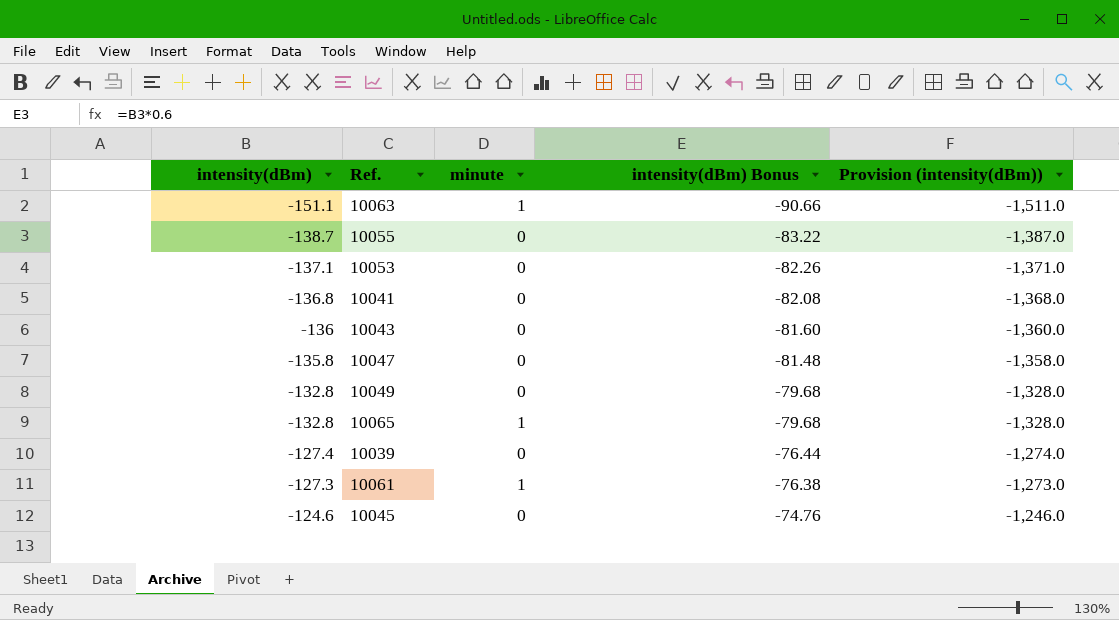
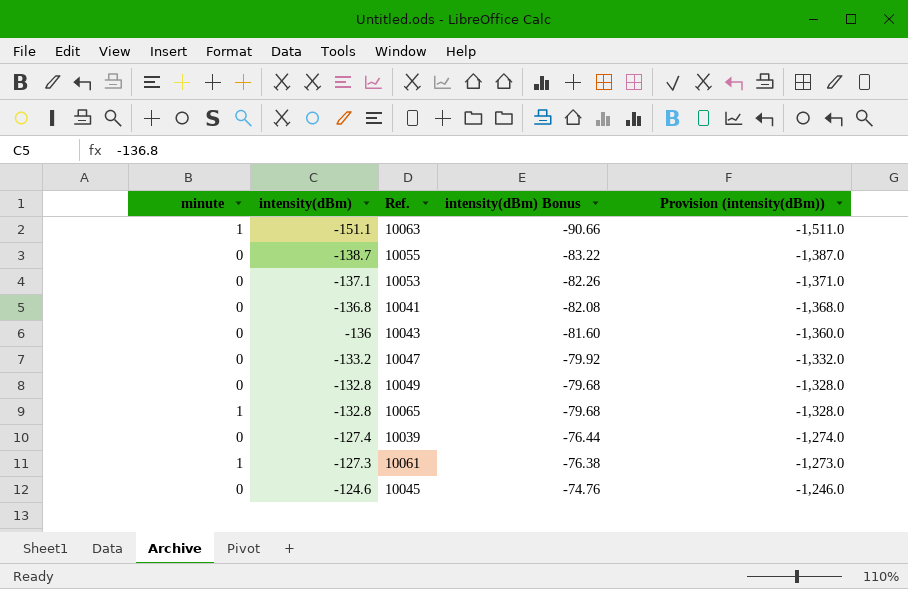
column minute | position: 3 -> 1
10047 | intensity(dBm): -135.8 -> -133.2
10047 | intensity(dBm) Bonus: -81.48 -> -79.92
10047 | Provision (intensity(dBm)): -1,358.0 -> -1,332.0

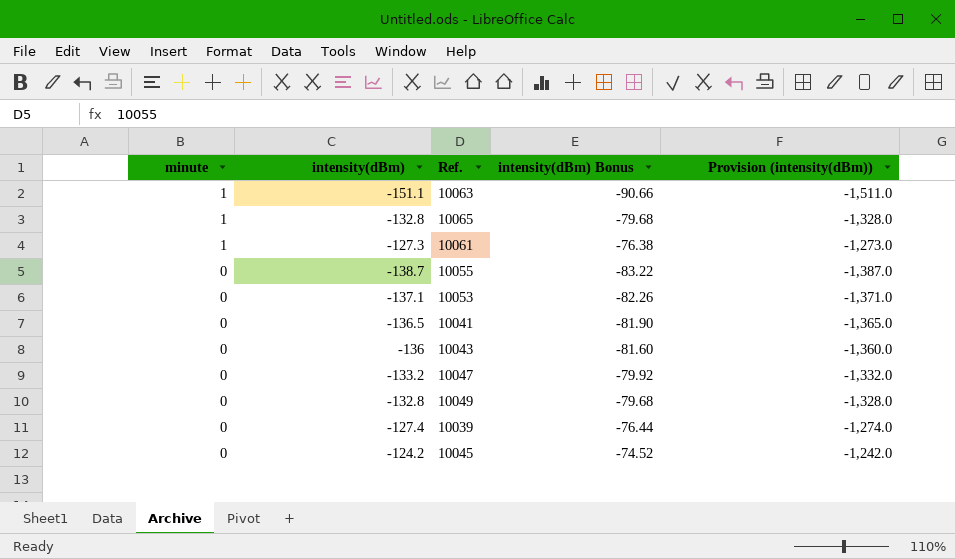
row order: intensity(dBm) ascending -> minute descending
10041 | intensity(dBm): -136.8 -> -136.5
10041 | intensity(dBm) Bonus: -82.08 -> -81.90
10041 | Provision (intensity(dBm)): -1,368.0 -> -1,365.0
10045 | intensity(dBm): -124.6 -> -124.2
10045 | intensity(dBm) Bonus: -74.76 -> -74.52
10045 | Provision (intensity(dBm)): -1,246.0 -> -1,242.0

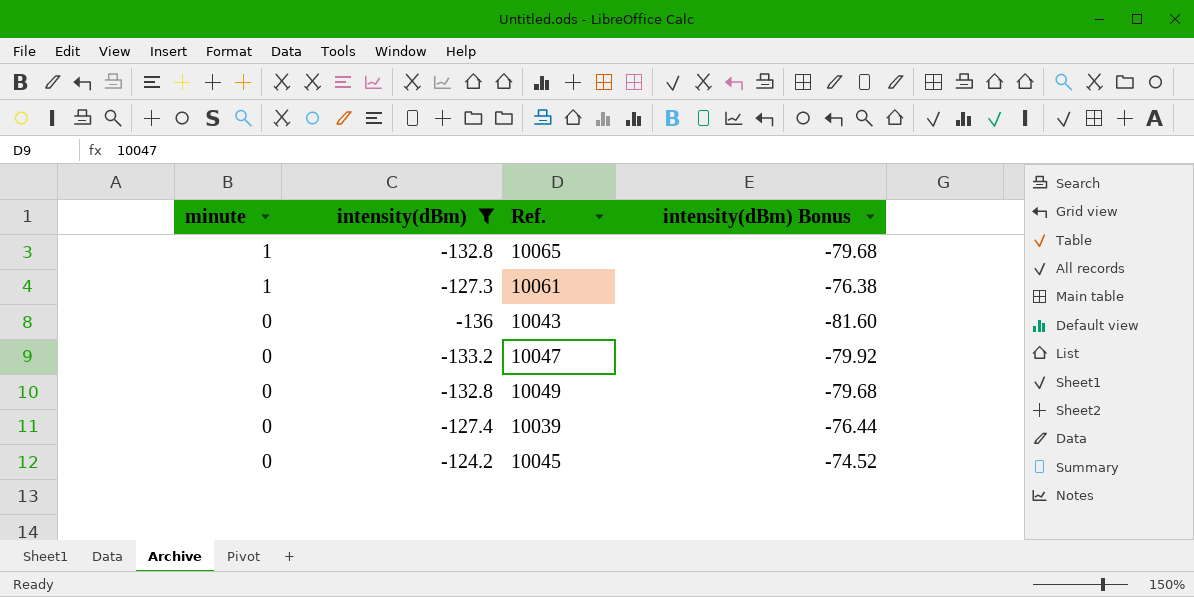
filter: none -> intensity(dBm) >= -136
column Provision (intensity(dBm)) | formula: [intensity(dBm)] * 10 -> none

